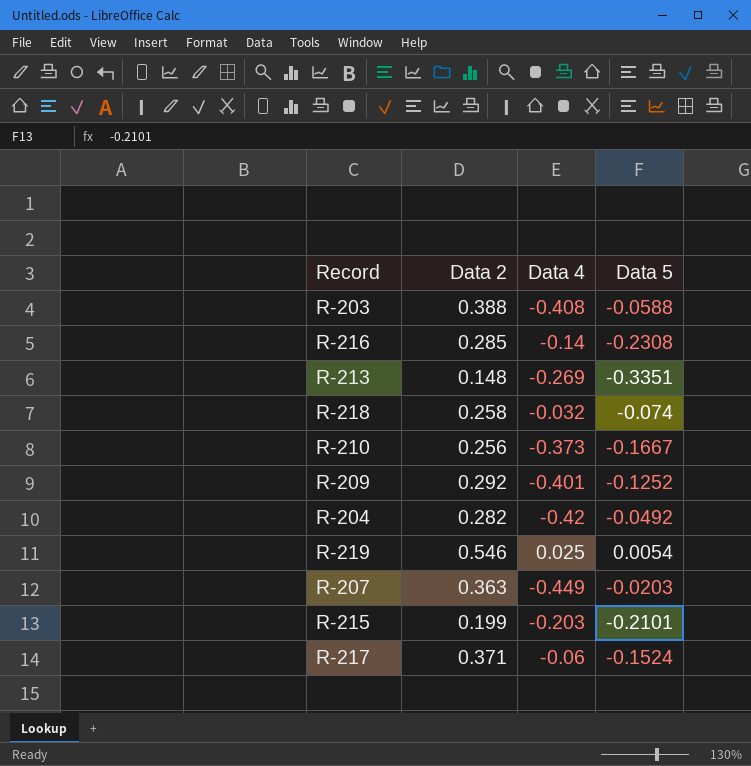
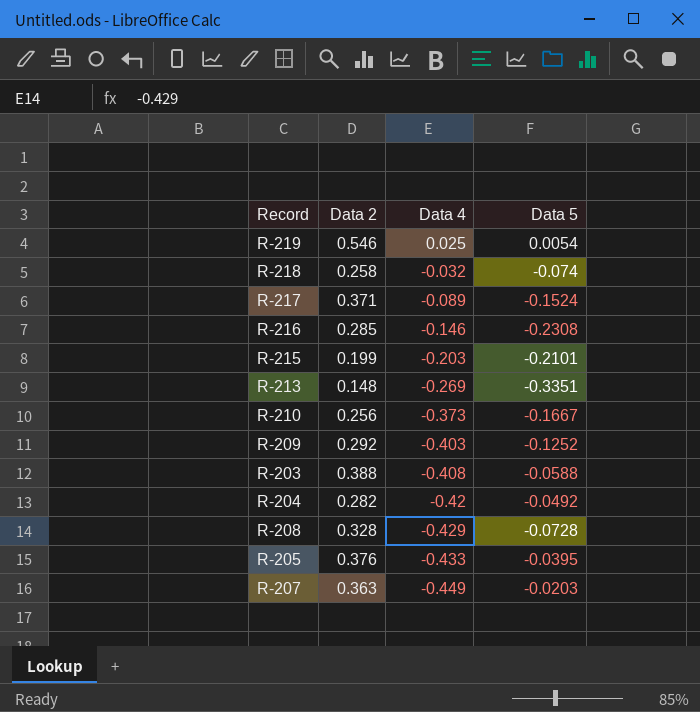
row order: none -> Data 4 descending
R-217 | Data 4: -0.06 -> -0.089
R-216 | Data 4: -0.14 -> -0.146
R-209 | Data 4: -0.401 -> -0.403
row R-208: none -> 0.328 | -0.429 | -0.0728
row R-205: none -> 0.376 | -0.433 | -0.0395

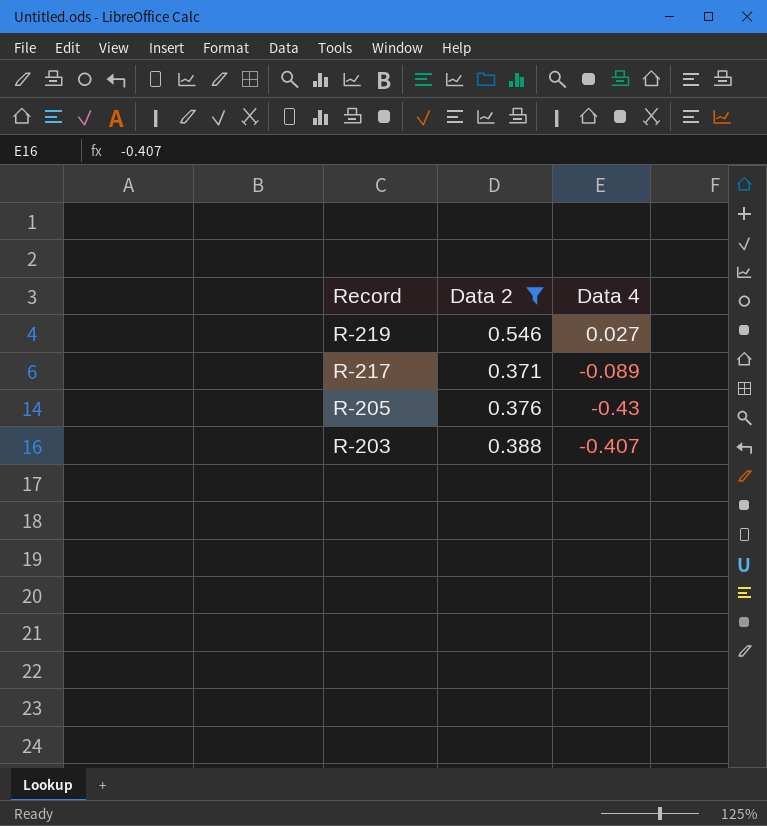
filter: none -> Data 2 >= 0.371
row order: Data 4 descending -> Record descending
column Data 5 | position: 4 -> none
R-219 | Data 4: 0.025 -> 0.027
R-205 | Data 4: -0.433 -> -0.43
R-203 | Data 4: -0.408 -> -0.407

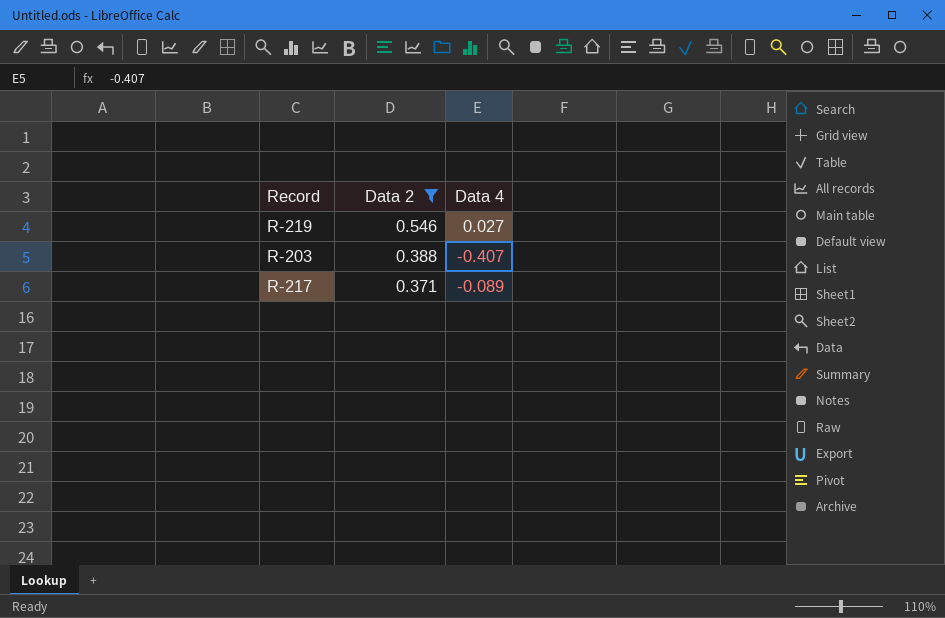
row order: Record descending -> Data 2 descending
row R-205: 0.376 | -0.43 -> none

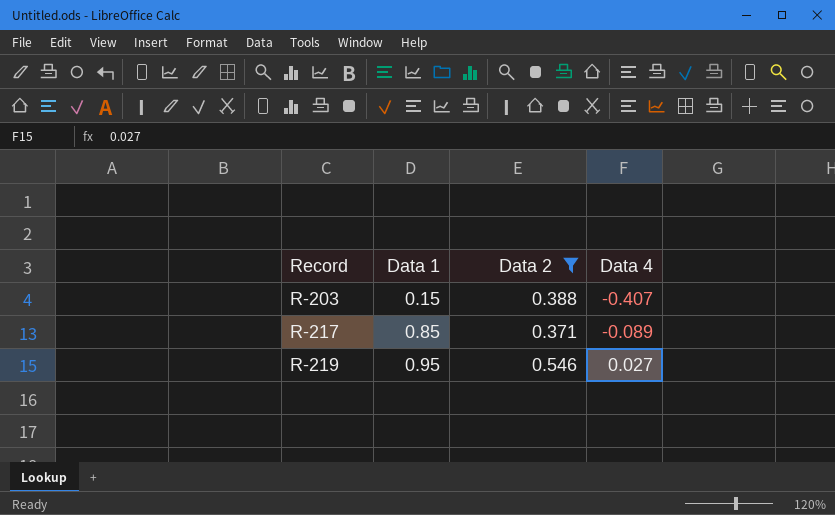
row order: Data 2 descending -> Record ascending
column Data 1 | position: none -> 2

